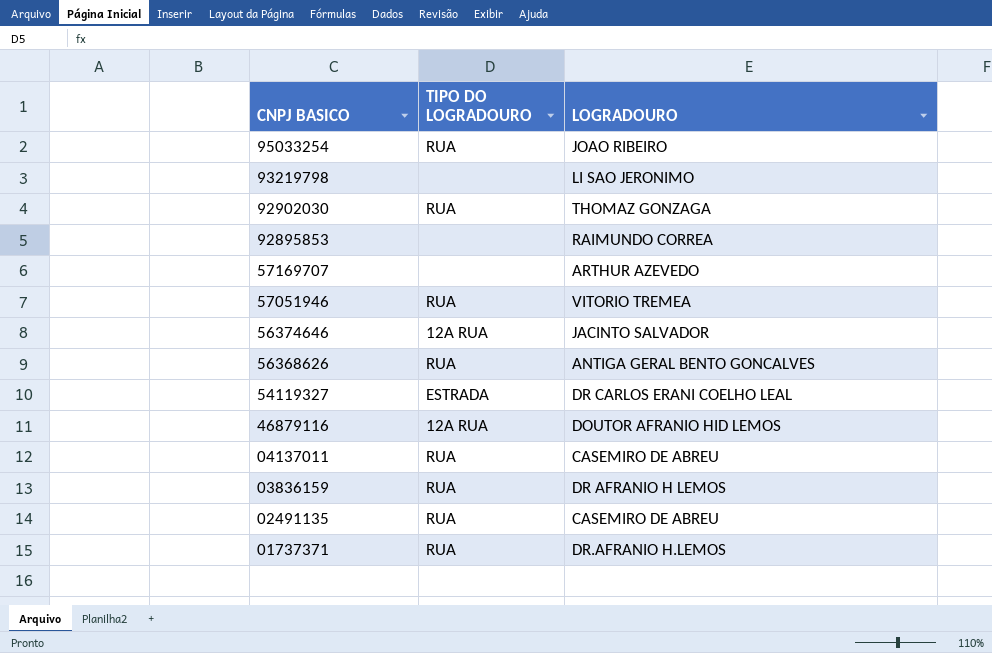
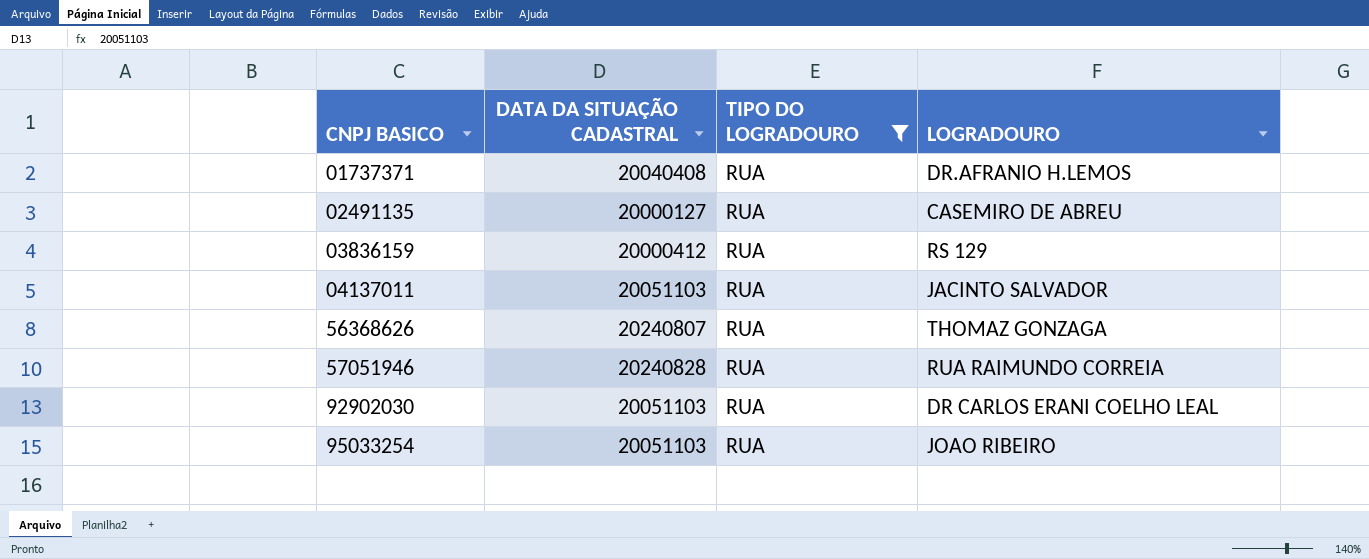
filter: none -> TIPO DO LOGRADOURO = RUA
row order: CNPJ BASICO descending -> CNPJ BASICO ascending
column DATA DA SITUAÇÃO CADASTRAL | position: none -> 2
03836159 | LOGRADOURO: DR AFRANIO H LEMOS -> RS 129
04137011 | LOGRADOURO: CASEMIRO DE ABREU -> JACINTO SALVADOR
56368626 | LOGRADOURO: ANTIGA GERAL BENTO GONCALVES -> THOMAZ GONZAGA
57051946 | LOGRADOURO: VITORIO TREMEA -> RUA RAIMUNDO CORREIA
92902030 | LOGRADOURO: THOMAZ GONZAGA -> DR CARLOS ERANI COELHO LEAL

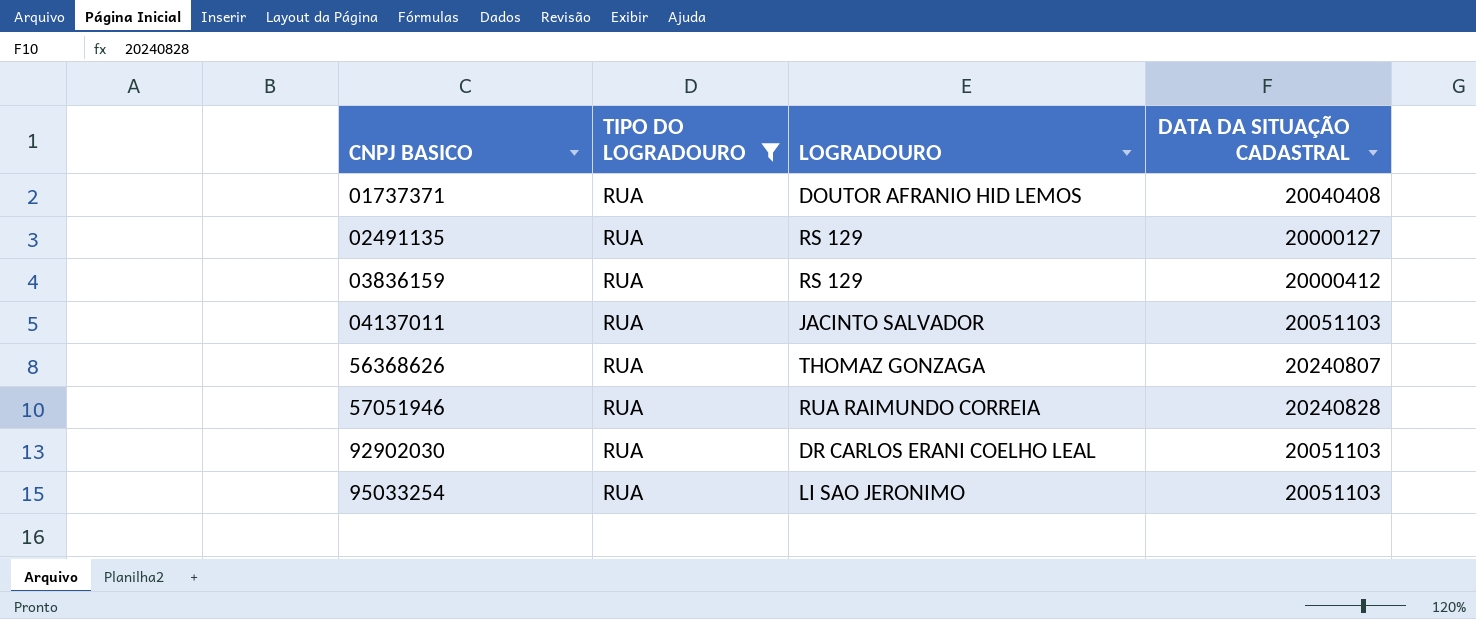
column DATA DA SITUAÇÃO CADASTRAL | position: 2 -> 4
01737371 | LOGRADOURO: DR.AFRANIO H.LEMOS -> DOUTOR AFRANIO HID LEMOS
02491135 | LOGRADOURO: CASEMIRO DE ABREU -> RS 129
95033254 | LOGRADOURO: JOAO RIBEIRO -> LI SAO JERONIMO

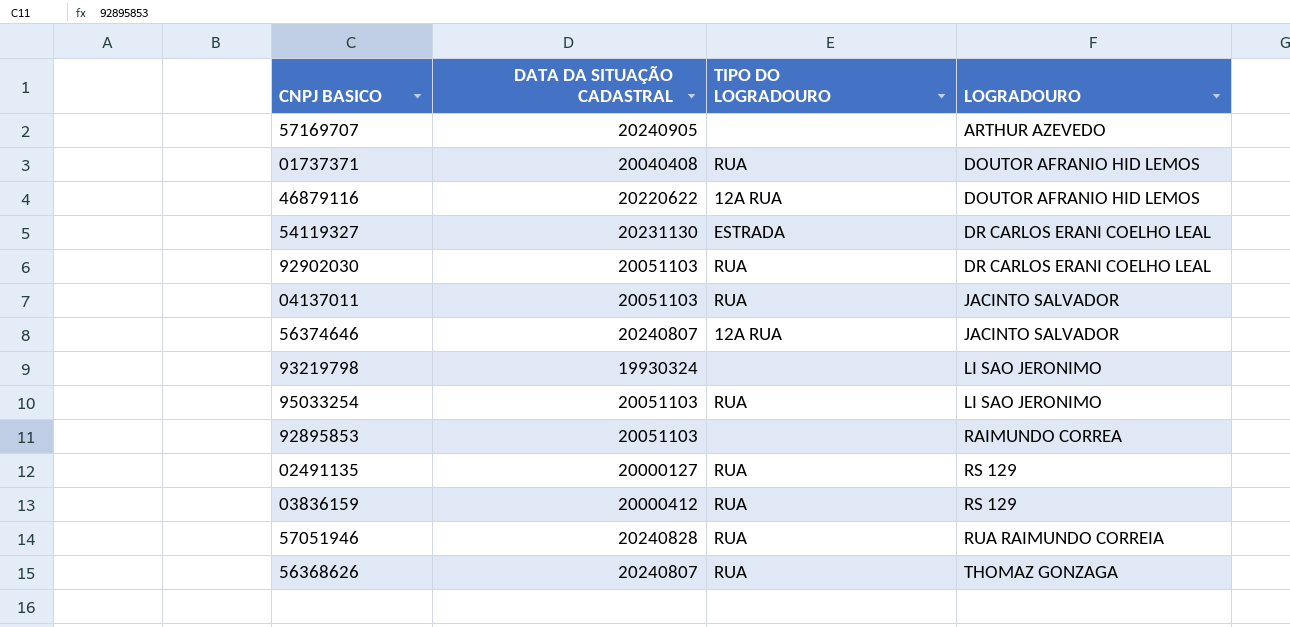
filter: TIPO DO LOGRADOURO = RUA -> none
row order: CNPJ BASICO ascending -> LOGRADOURO ascending
column DATA DA SITUAÇÃO CADASTRAL | position: 4 -> 2

